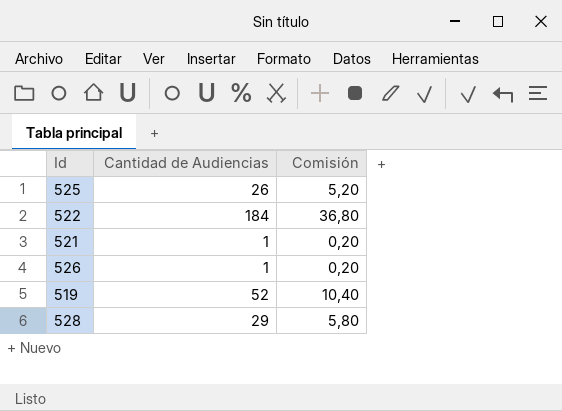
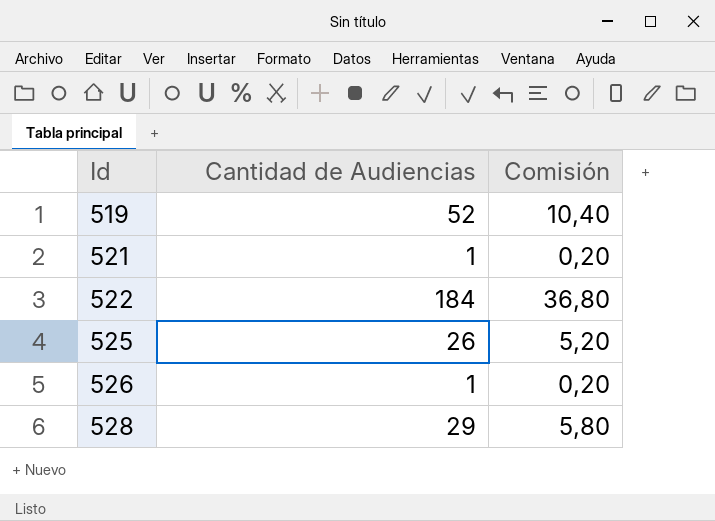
row order: none -> Id ascending

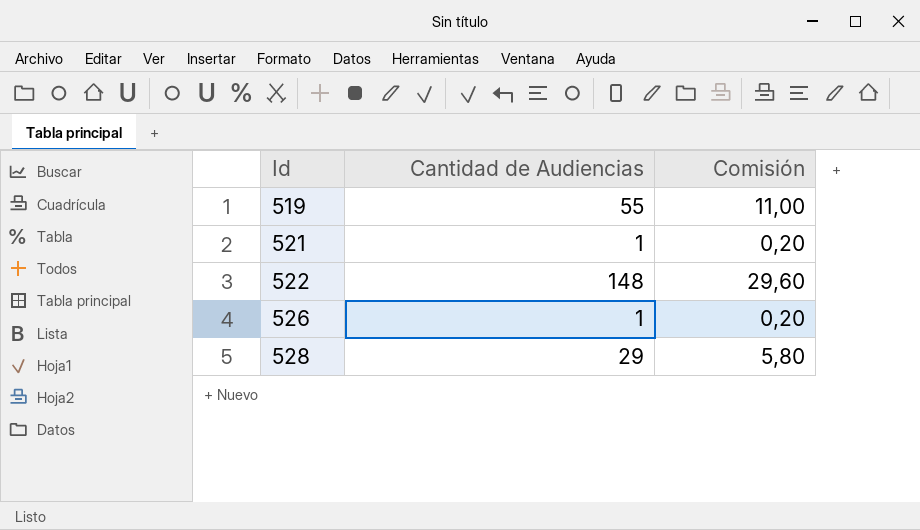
row 525: 26 | 5,20 -> none
519 | Cantidad de Audiencias: 52 -> 55
519 | Comisión: 10,40 -> 11,00
522 | Cantidad de Audiencias: 184 -> 148
522 | Comisión: 36,80 -> 29,60

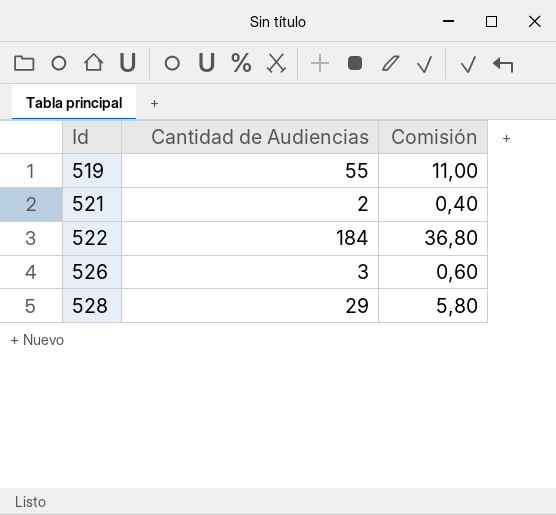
521 | Cantidad de Audiencias: 1 -> 2
521 | Comisión: 0,20 -> 0,40
522 | Cantidad de Audiencias: 148 -> 184
522 | Comisión: 29,60 -> 36,80
526 | Cantidad de Audiencias: 1 -> 3
526 | Comisión: 0,20 -> 0,60

